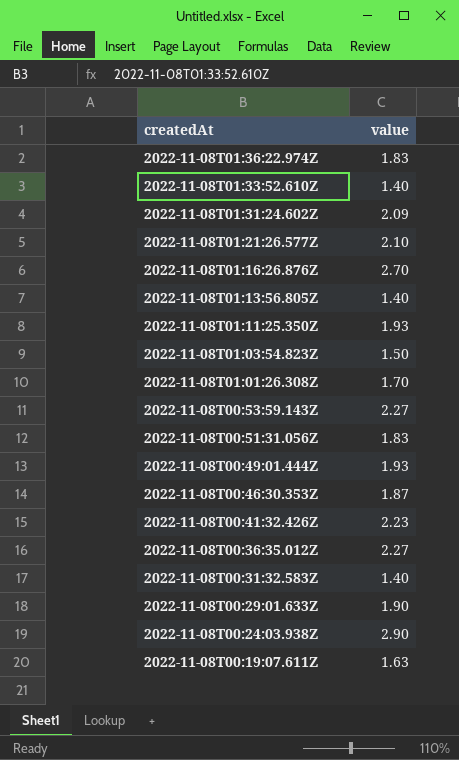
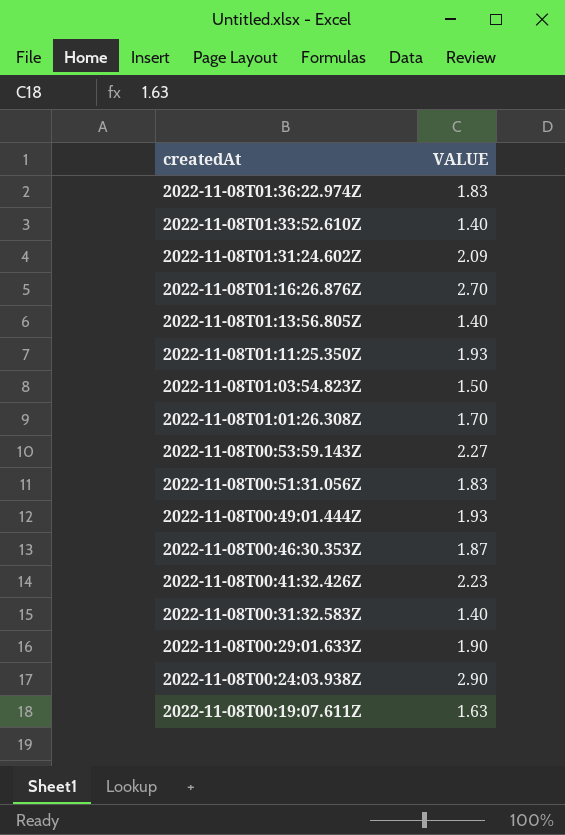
column name: value -> VALUE
row 2022-11-08T01:21:26.577Z: 2.10 -> none
row 2022-11-08T00:36:35.012Z: 2.27 -> none

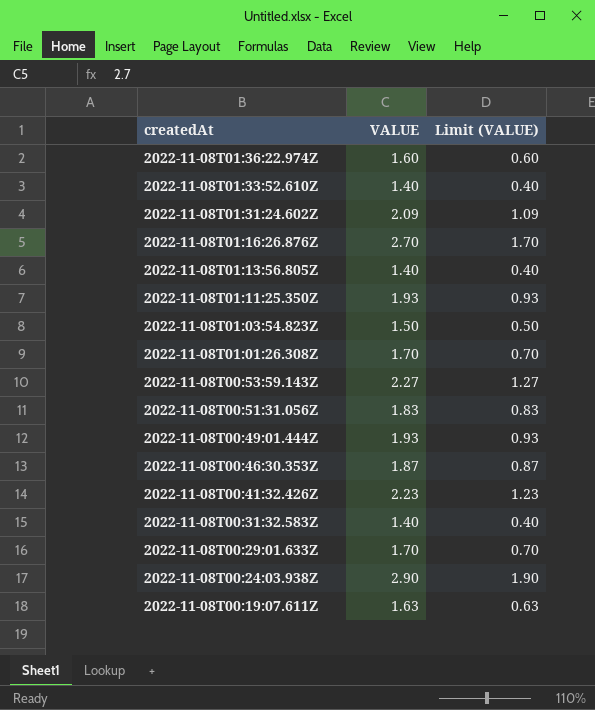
column Limit (VALUE) | formula: none -> [VALUE] - 1
2022-11-08T01:36:22.974Z | VALUE: 1.83 -> 1.60
2022-11-08T00:29:01.633Z | VALUE: 1.90 -> 1.70

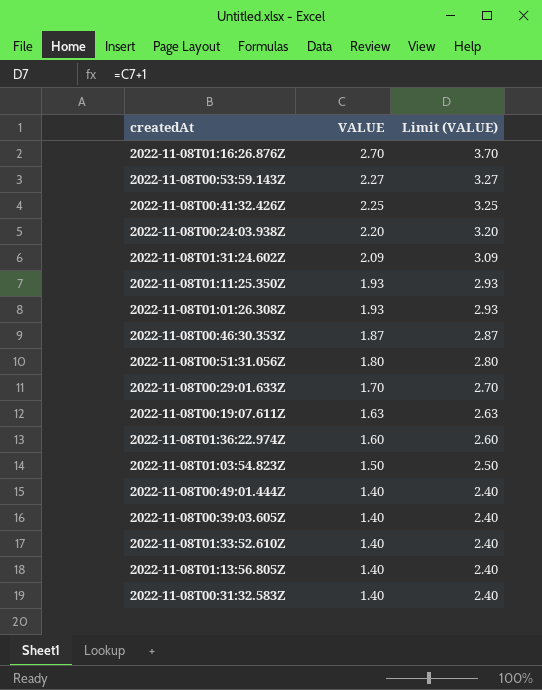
row order: createdAt descending -> VALUE descending
column Limit (VALUE) | formula: [VALUE] - 1 -> [VALUE] + 1
2022-11-08T00:41:32.426Z | VALUE: 2.23 -> 2.25
2022-11-08T00:24:03.938Z | VALUE: 2.90 -> 2.20
2022-11-08T01:01:26.308Z | VALUE: 1.70 -> 1.93
2022-11-08T00:51:31.056Z | VALUE: 1.83 -> 1.80
2022-11-08T00:49:01.444Z | VALUE: 1.93 -> 1.40
row 2022-11-08T00:39:03.605Z: none -> 1.40 | 2.40

